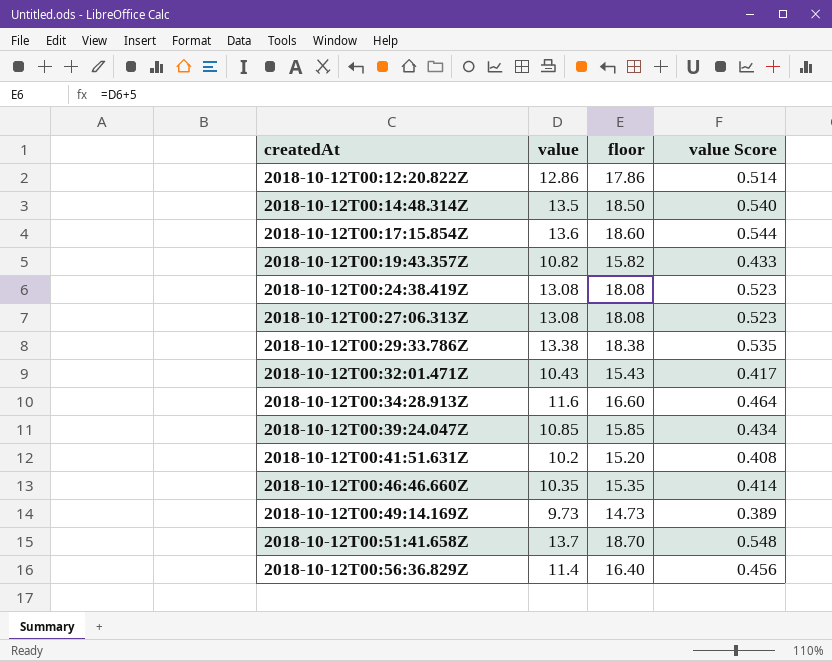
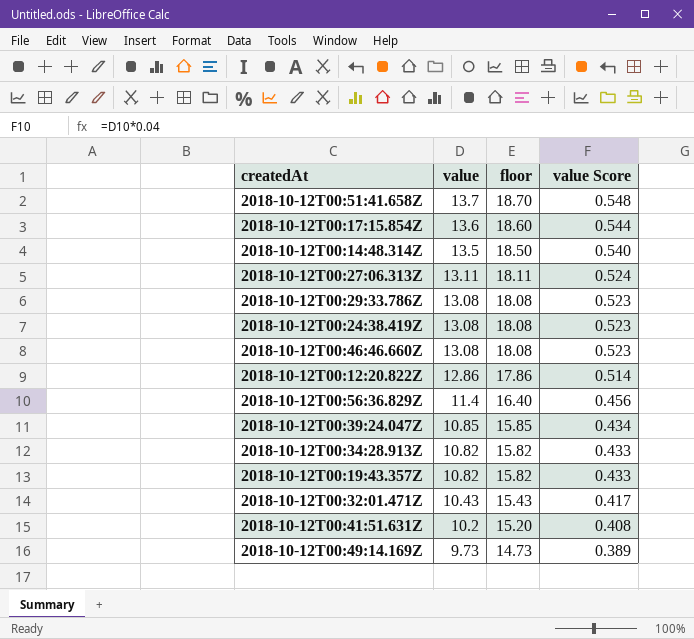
row order: createdAt ascending -> value descending
2018-10-12T00:27:06.313Z | value: 13.08 -> 13.11
2018-10-12T00:27:06.313Z | floor: 18.08 -> 18.11
2018-10-12T00:27:06.313Z | value Score: 0.523 -> 0.524
2018-10-12T00:29:33.786Z | value: 13.38 -> 13.08
2018-10-12T00:29:33.786Z | floor: 18.38 -> 18.08
2018-10-12T00:29:33.786Z | value Score: 0.535 -> 0.523
2018-10-12T00:46:46.660Z | value: 10.35 -> 13.08
2018-10-12T00:46:46.660Z | floor: 15.35 -> 18.08
2018-10-12T00:46:46.660Z | value Score: 0.414 -> 0.523
2018-10-12T00:34:28.913Z | value: 11.6 -> 10.82
2018-10-12T00:34:28.913Z | floor: 16.60 -> 15.82
2018-10-12T00:34:28.913Z | value Score: 0.464 -> 0.433

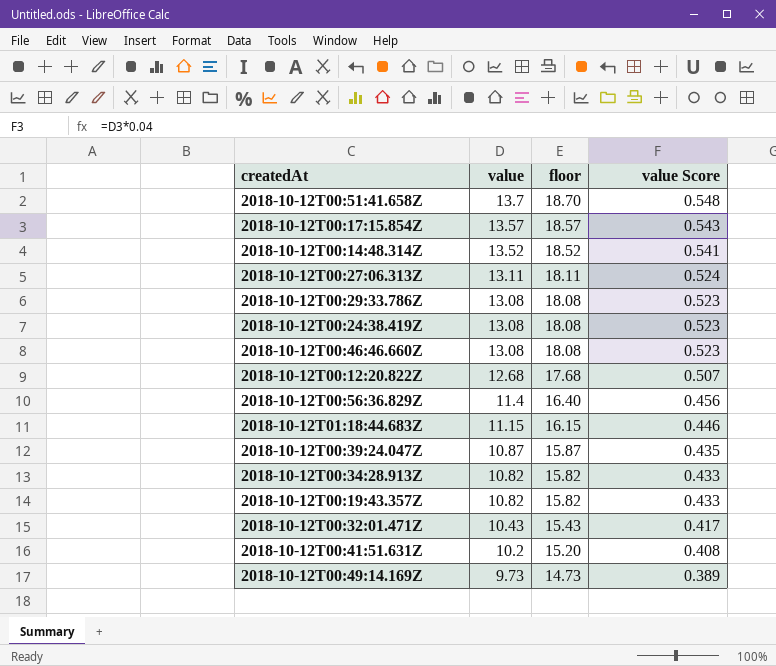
2018-10-12T00:17:15.854Z | value: 13.6 -> 13.57
2018-10-12T00:17:15.854Z | floor: 18.60 -> 18.57
2018-10-12T00:17:15.854Z | value Score: 0.544 -> 0.543
2018-10-12T00:14:48.314Z | value: 13.5 -> 13.52
2018-10-12T00:14:48.314Z | floor: 18.50 -> 18.52
2018-10-12T00:14:48.314Z | value Score: 0.540 -> 0.541
2018-10-12T00:12:20.822Z | value: 12.86 -> 12.68
2018-10-12T00:12:20.822Z | floor: 17.86 -> 17.68
2018-10-12T00:12:20.822Z | value Score: 0.514 -> 0.507
row 2018-10-12T01:18:44.683Z: none -> 11.15 | 16.15 | 0.446
2018-10-12T00:39:24.047Z | value: 10.85 -> 10.87
2018-10-12T00:39:24.047Z | floor: 15.85 -> 15.87
2018-10-12T00:39:24.047Z | value Score: 0.434 -> 0.435

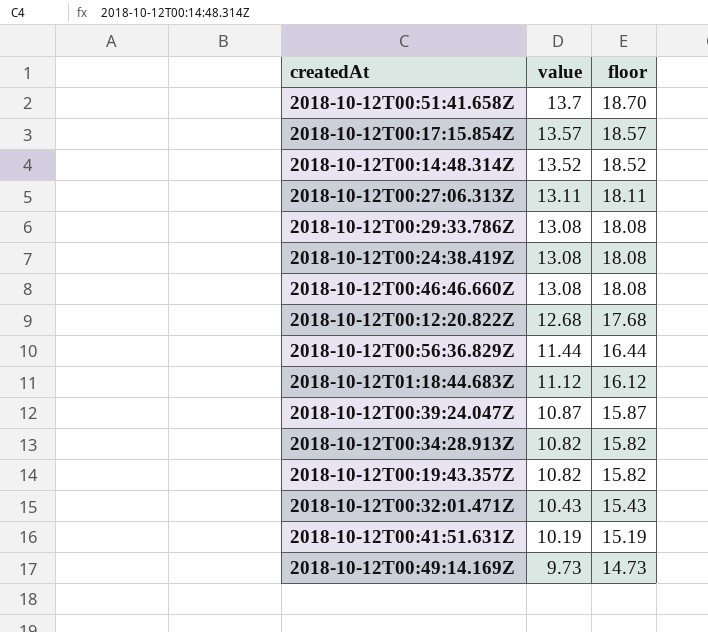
column value Score | formula: [value] * 0.04 -> none
2018-10-12T00:56:36.829Z | value: 11.4 -> 11.44
2018-10-12T00:56:36.829Z | floor: 16.40 -> 16.44
2018-10-12T01:18:44.683Z | value: 11.15 -> 11.12
2018-10-12T01:18:44.683Z | floor: 16.15 -> 16.12
2018-10-12T00:41:51.631Z | value: 10.2 -> 10.19
2018-10-12T00:41:51.631Z | floor: 15.20 -> 15.19

